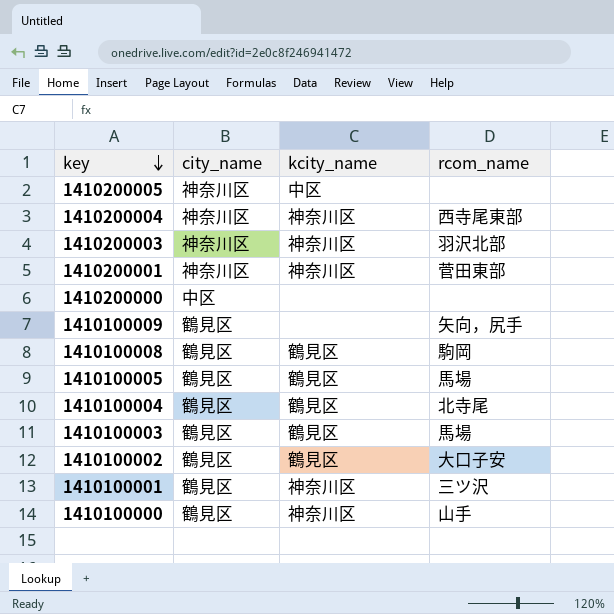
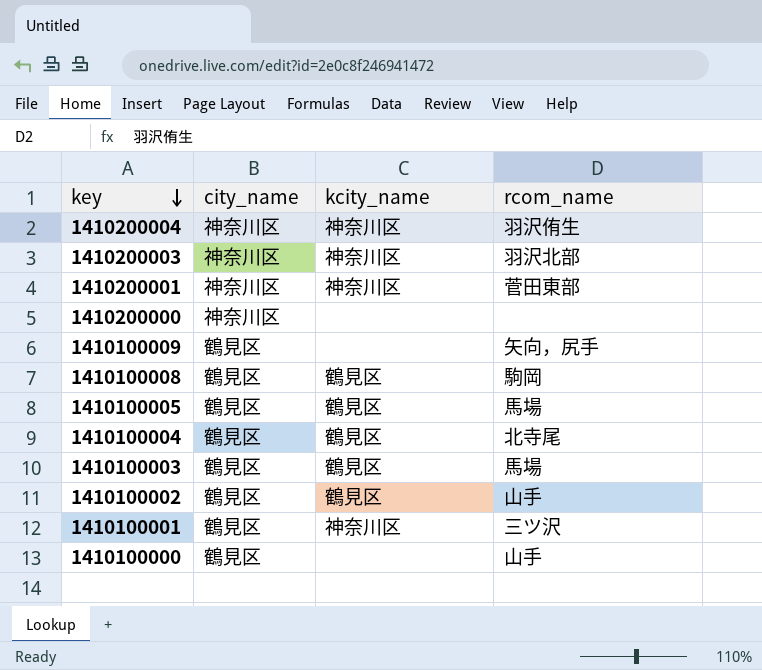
row 1410200005: 神奈川区 | 中区 | none -> none
1410200004 | rcom_name: 西寺尾東部 -> 羽沢侑生
1410200000 | city_name: 中区 -> 神奈川区
1410100002 | rcom_name: 大口子安 -> 山手
1410100000 | kcity_name: 神奈川区 -> none

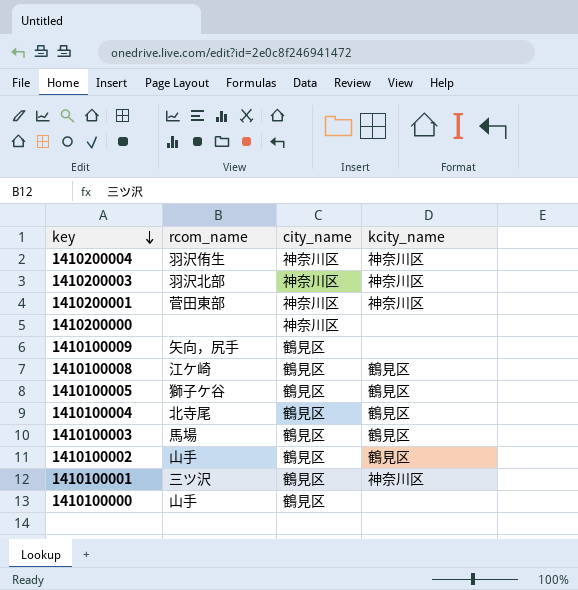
column rcom_name | position: 4 -> 2
1410100008 | rcom_name: 駒岡 -> 江ケ崎
1410100005 | rcom_name: 馬場 -> 獅子ケ谷

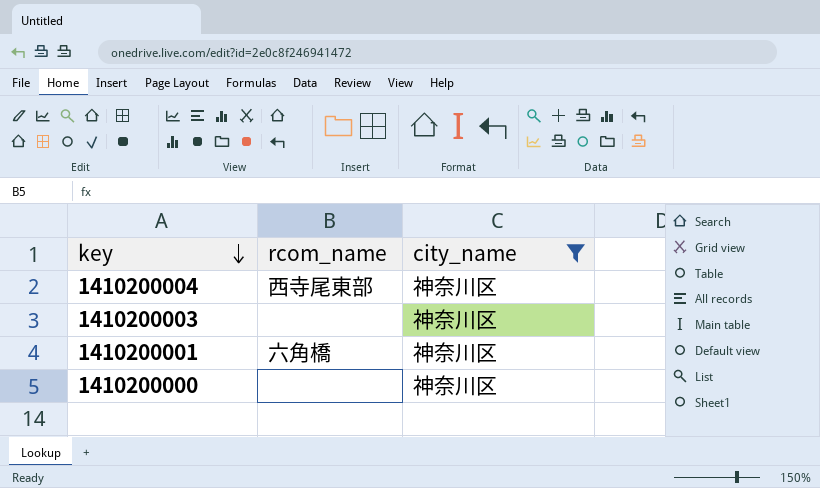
filter: none -> city_name = 神奈川区
column kcity_name | position: 4 -> none
1410200004 | rcom_name: 羽沢侑生 -> 西寺尾東部
1410200003 | rcom_name: 羽沢北部 -> none
1410200001 | rcom_name: 菅田東部 -> 六角橋

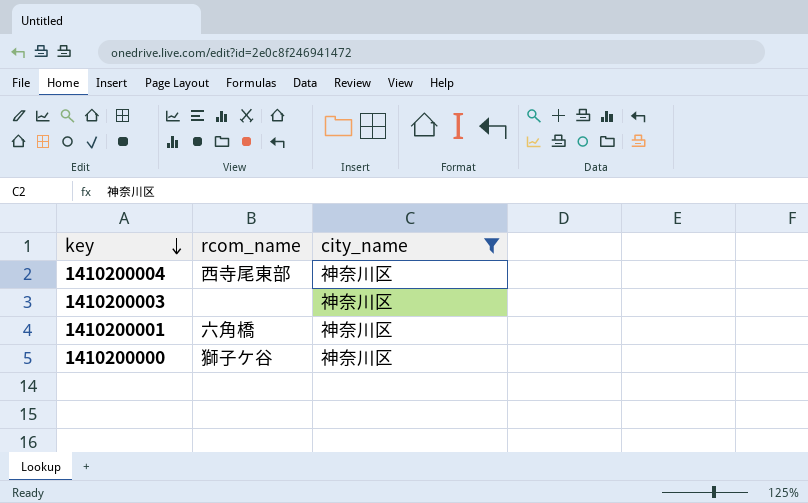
1410200000 | rcom_name: none -> 獅子ケ谷

